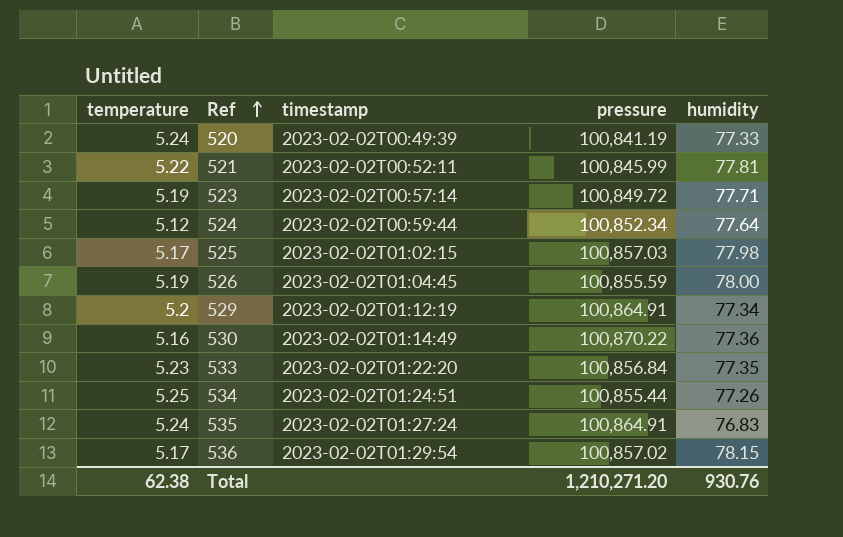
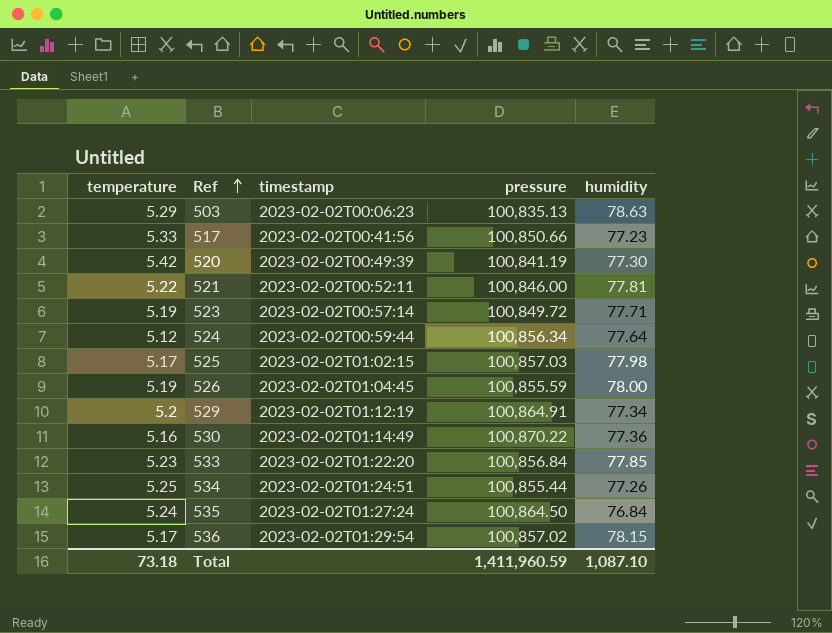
row 503: none -> 5.29 | 2023-02-02T00:06:23 | 100,835.13 | 78.63
row 517: none -> 5.33 | 2023-02-02T00:41:56 | 100,850.66 | 77.23
520 | temperature: 5.24 -> 5.42
520 | humidity: 77.33 -> 77.30
521 | pressure: 100,845.99 -> 100,846.00
524 | pressure: 100,852.34 -> 100,856.34
533 | humidity: 77.35 -> 77.85
535 | pressure: 100,864.91 -> 100,864.50
535 | humidity: 76.83 -> 76.84
Total | temperature: 62.38 -> 73.18
Total | pressure: 1,210,271.20 -> 1,411,960.59
Total | humidity: 930.76 -> 1,087.10

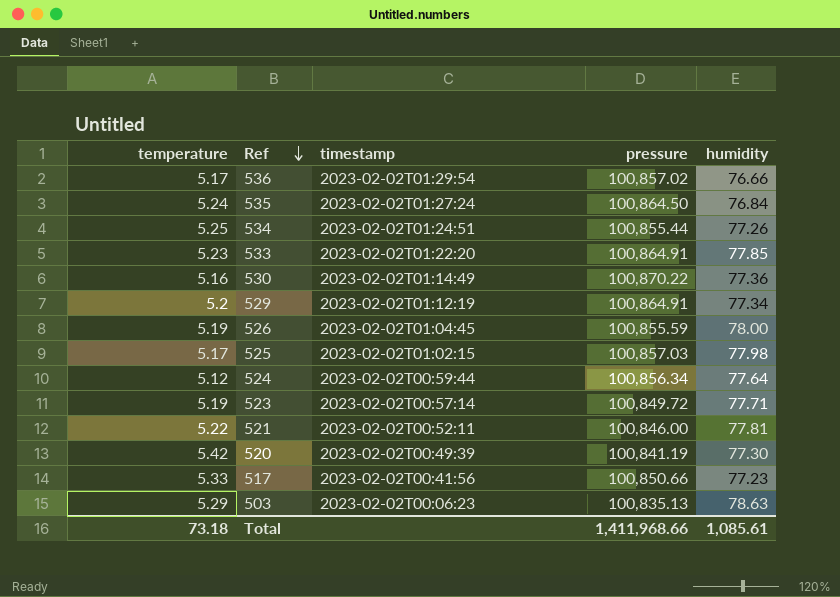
row order: Ref ascending -> Ref descending
536 | humidity: 78.15 -> 76.66
533 | pressure: 100,856.84 -> 100,864.91
Total | pressure: 1,411,960.59 -> 1,411,968.66
Total | humidity: 1,087.10 -> 1,085.61

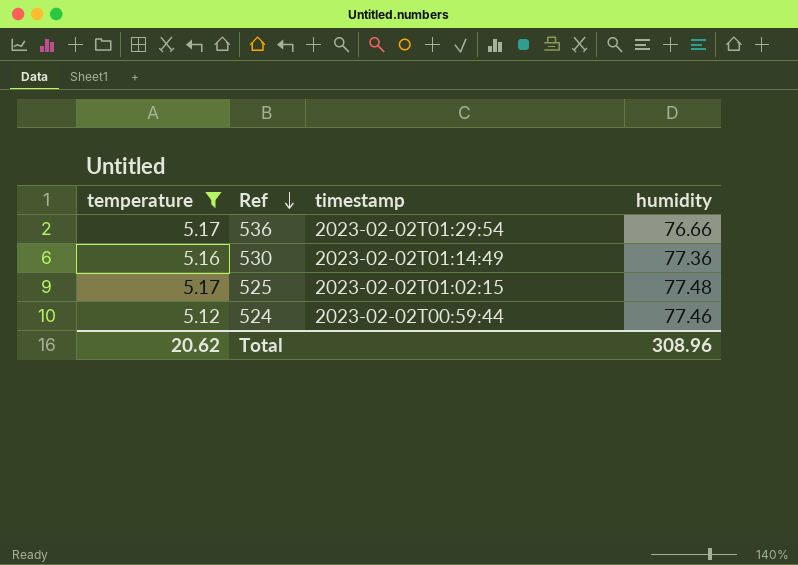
filter: none -> temperature <= 5.17
column pressure | position: 4 -> none
525 | humidity: 77.98 -> 77.48
524 | humidity: 77.64 -> 77.46
Total | temperature: 73.18 -> 20.62
Total | humidity: 1,085.61 -> 308.96

